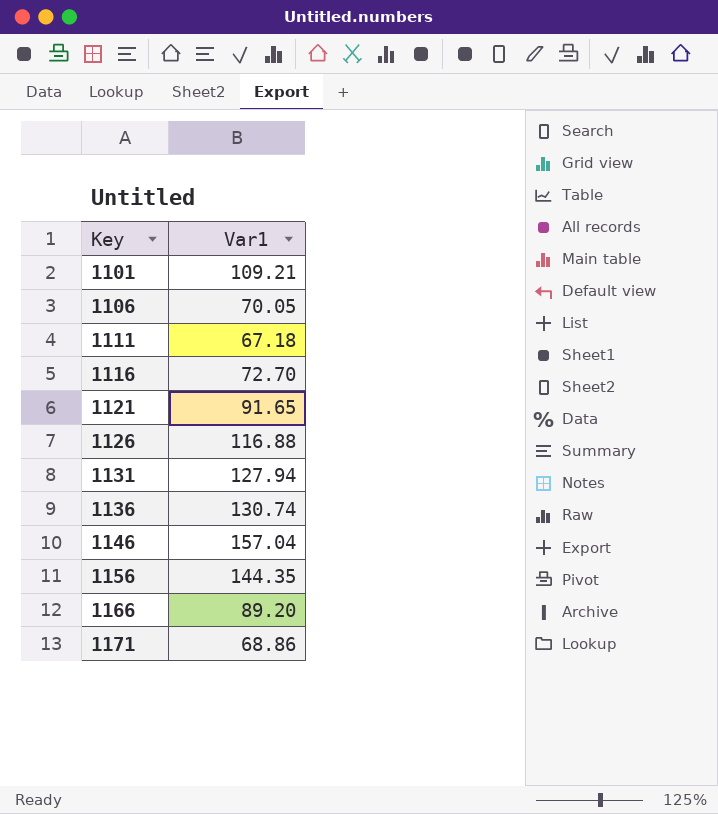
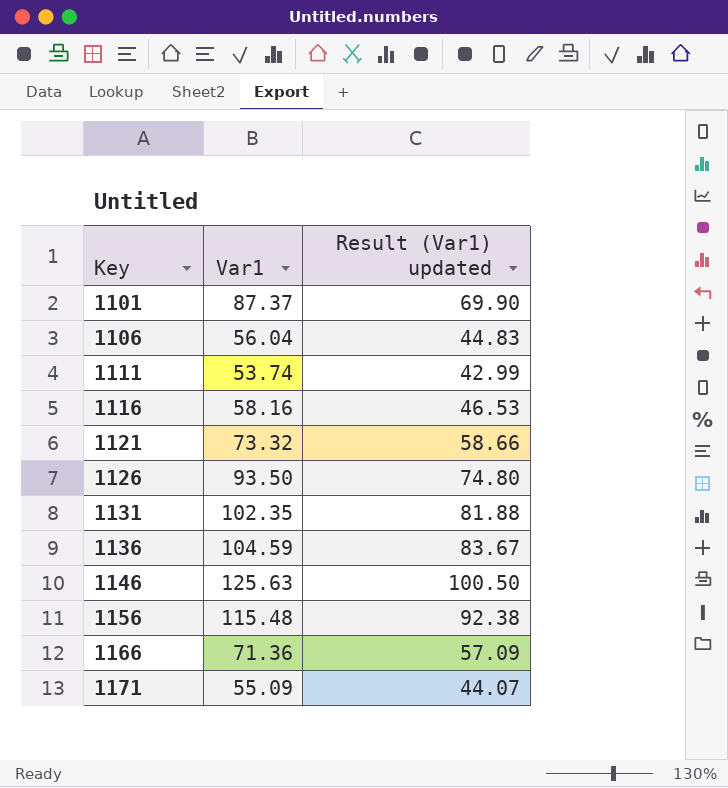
column Result (Var1) updated | formula: none -> [Var1] * 0.8
1101 | Var1: 109.21 -> 87.37
1106 | Var1: 70.05 -> 56.04
1111 | Var1: 67.18 -> 53.74
1116 | Var1: 72.70 -> 58.16
1121 | Var1: 91.65 -> 73.32
1126 | Var1: 116.88 -> 93.50
1131 | Var1: 127.94 -> 102.35
1136 | Var1: 130.74 -> 104.59
1146 | Var1: 157.04 -> 125.63
1156 | Var1: 144.35 -> 115.48
1166 | Var1: 89.20 -> 71.36
1171 | Var1: 68.86 -> 55.09

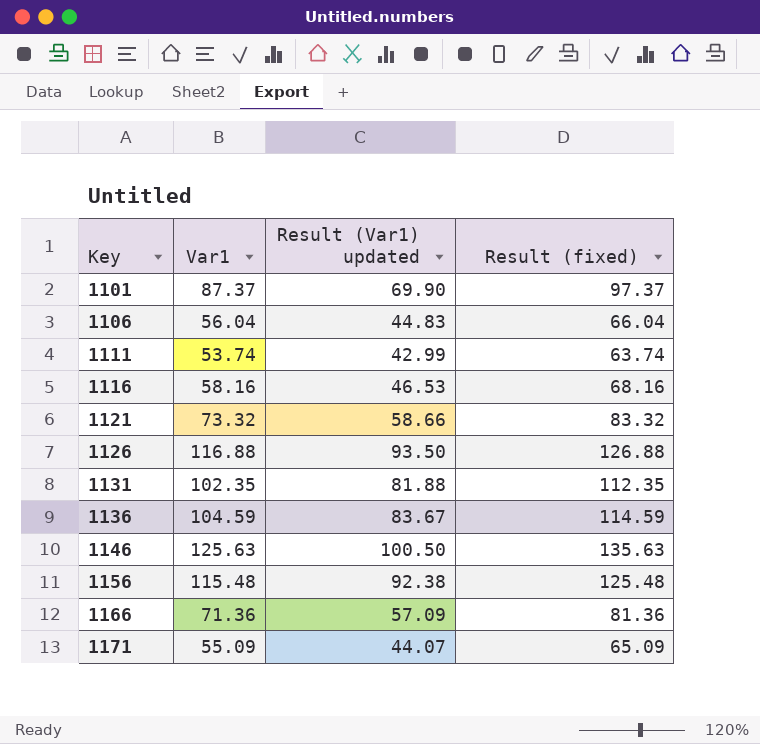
column Result (fixed) | formula: none -> [Var1] + 10
1126 | Var1: 93.50 -> 116.88
1126 | Result (Var1) updated: 74.80 -> 93.50

